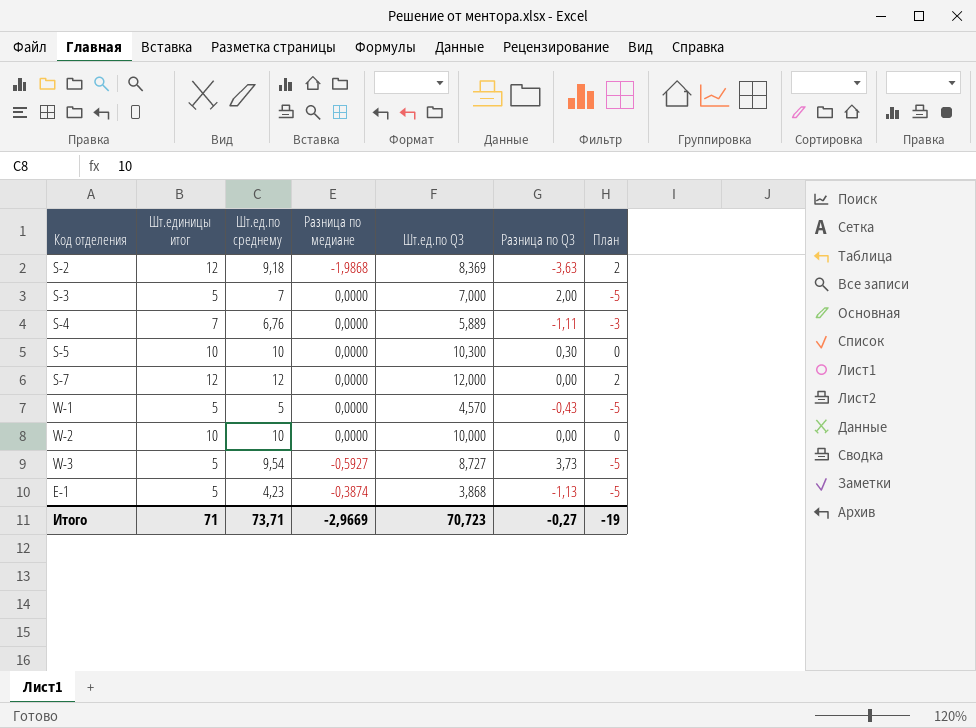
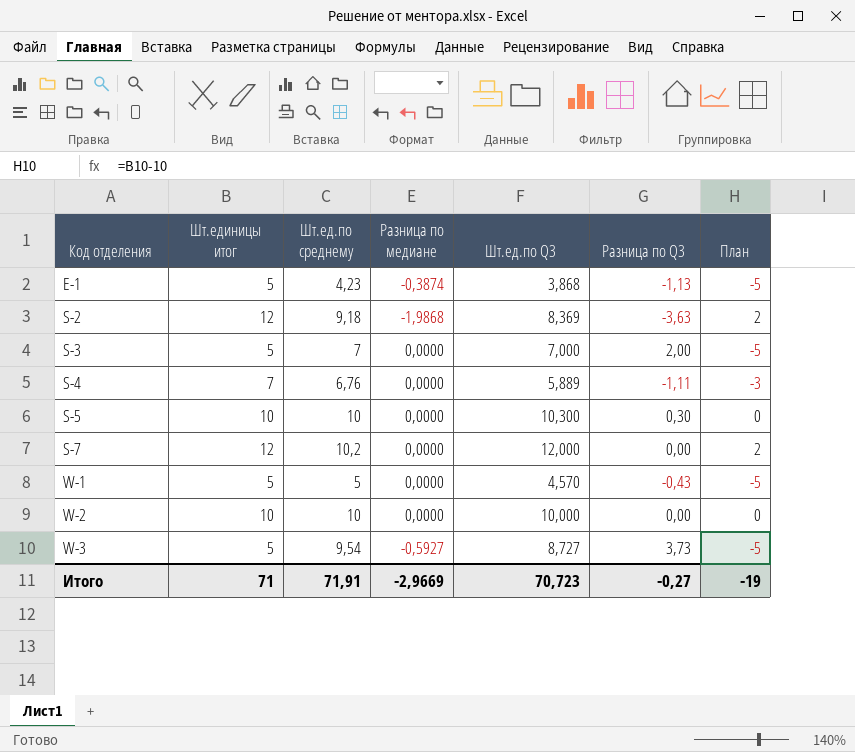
row order: none -> Код отделения ascending
S-7 | Шт.ед.по среднему: 12 -> 10,2
Итого | Шт.ед.по среднему: 73,71 -> 71,91

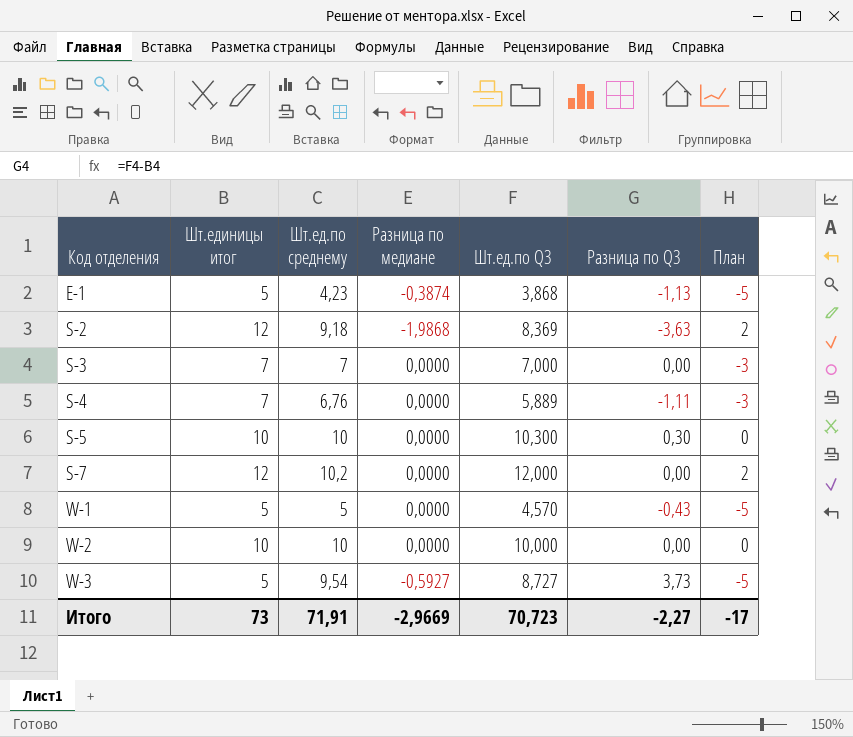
S-3 | Шт.единицы итог: 5 -> 7
S-3 | Разница по Q3: 2,00 -> 0,00
S-3 | План: -5 -> -3
Итого | Шт.единицы итог: 71 -> 73
Итого | Разница по Q3: -0,27 -> -2,27
Итого | План: -19 -> -17

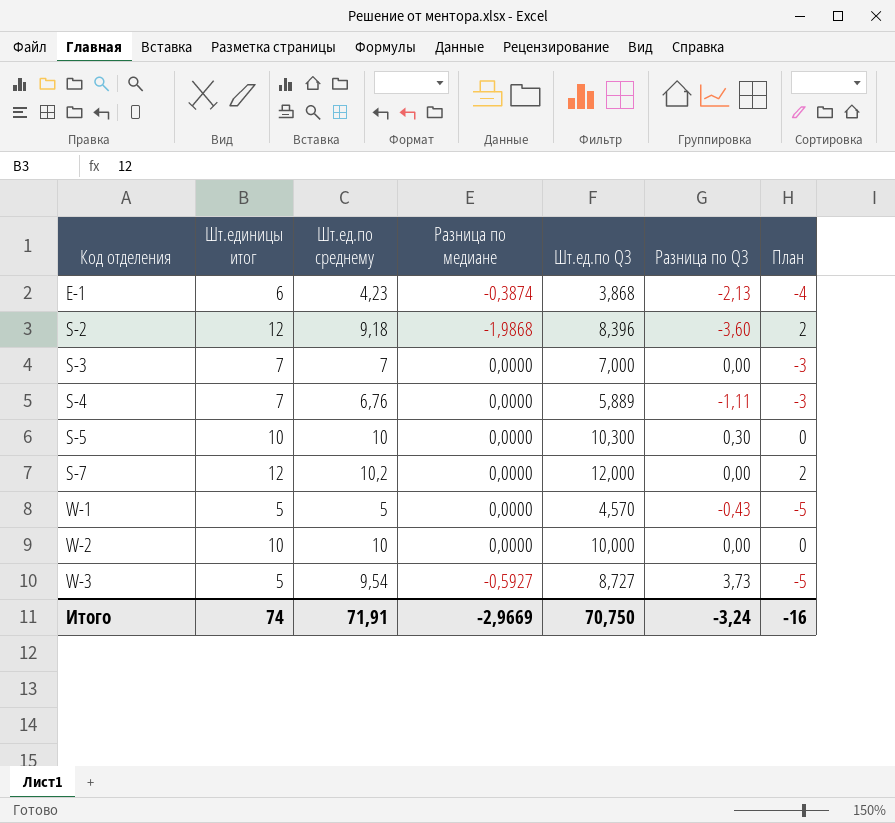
E-1 | Шт.единицы итог: 5 -> 6
E-1 | Разница по Q3: -1,13 -> -2,13
E-1 | План: -5 -> -4
S-2 | Шт.ед.по Q3: 8,369 -> 8,396
S-2 | Разница по Q3: -3,63 -> -3,60
Итого | Шт.единицы итог: 73 -> 74
Итого | Шт.ед.по Q3: 70,723 -> 70,750
Итого | Разница по Q3: -2,27 -> -3,24
Итого | План: -17 -> -16

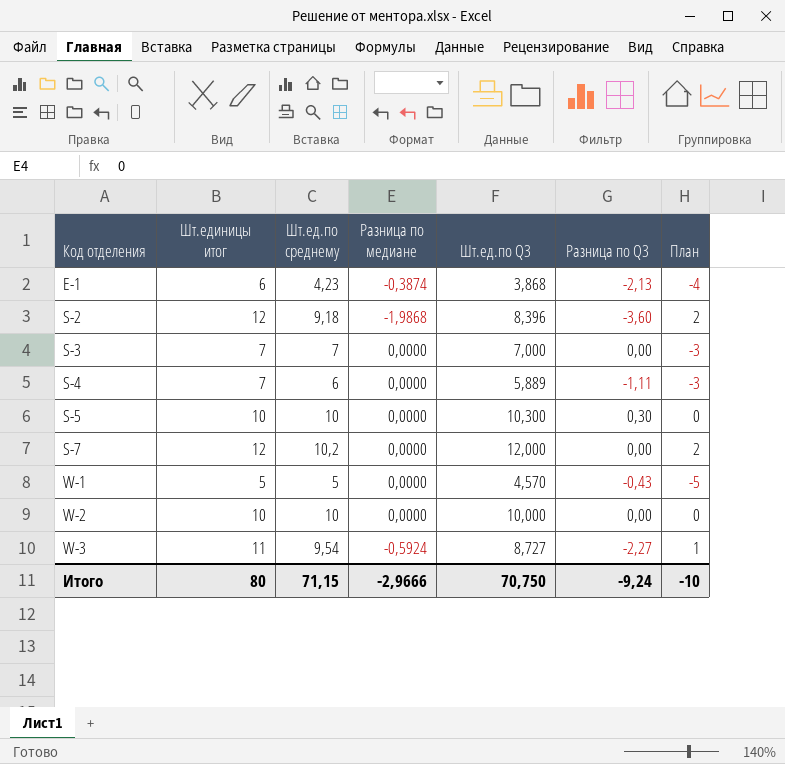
S-4 | Шт.ед.по среднему: 6,76 -> 6
W-3 | Шт.единицы итог: 5 -> 11
W-3 | Разница по медиане: -0,5927 -> -0,5924
W-3 | Разница по Q3: 3,73 -> -2,27
W-3 | План: -5 -> 1
Итого | Шт.единицы итог: 74 -> 80
Итого | Шт.ед.по среднему: 71,91 -> 71,15
Итого | Разница по медиане: -2,9669 -> -2,9666
Итого | Разница по Q3: -3,24 -> -9,24
Итого | План: -16 -> -10

